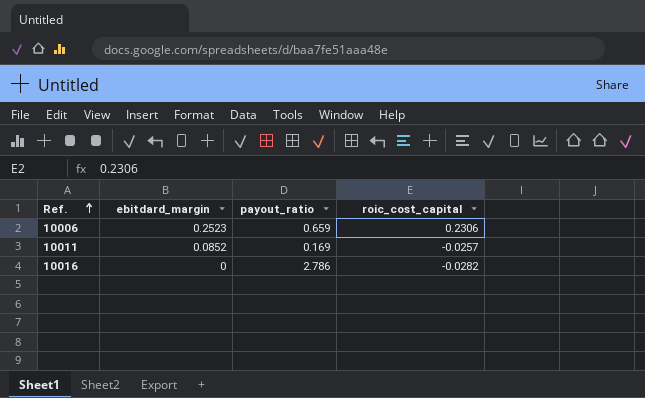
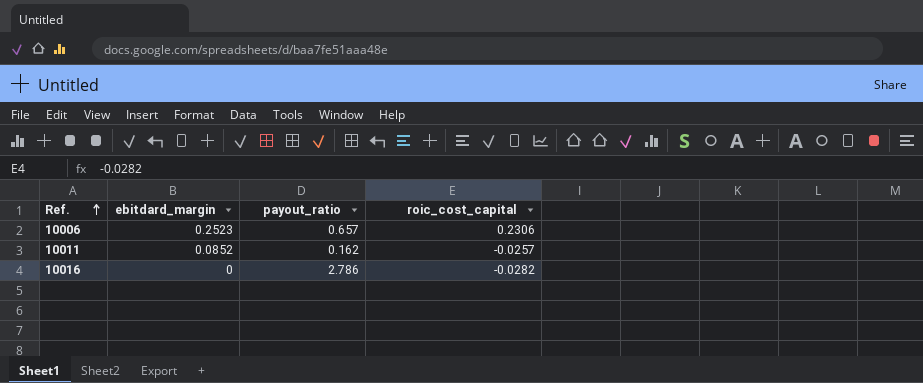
10006 | payout_ratio: 0.659 -> 0.657
10011 | payout_ratio: 0.169 -> 0.162

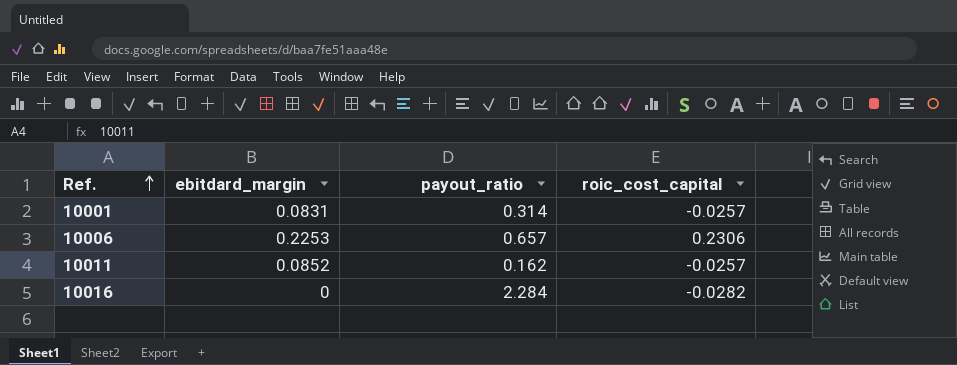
row 10001: none -> 0.0831 | 0.314 | -0.0257
10006 | ebitdard_margin: 0.2523 -> 0.2253
10016 | payout_ratio: 2.786 -> 2.284

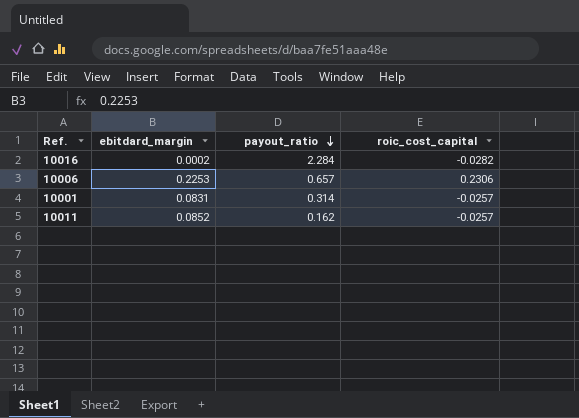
row order: Ref. ascending -> payout_ratio descending
10016 | ebitdard_margin: 0 -> 0.0002

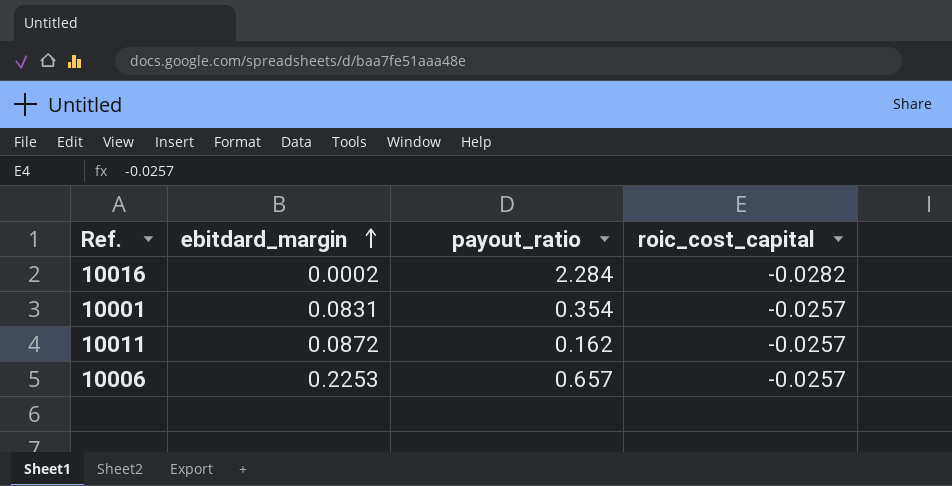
row order: payout_ratio descending -> ebitdard_margin ascending
10001 | payout_ratio: 0.314 -> 0.354
10011 | ebitdard_margin: 0.0852 -> 0.0872
10006 | roic_cost_capital: 0.2306 -> -0.0257

